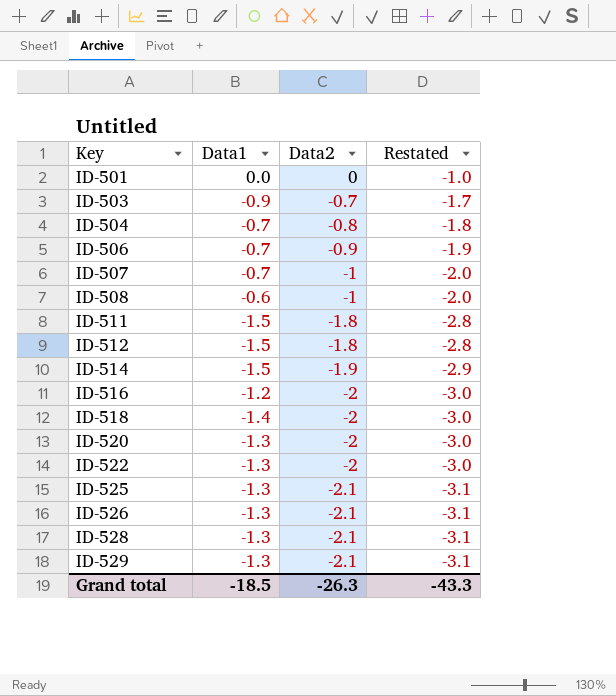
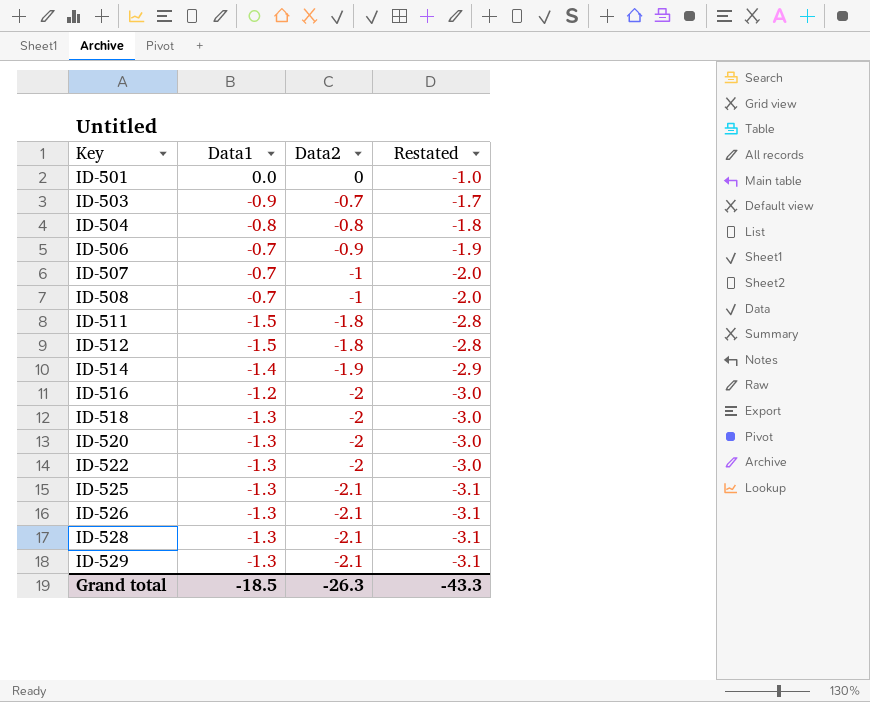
ID-504 | Data1: -0.7 -> -0.8
ID-508 | Data1: -0.6 -> -0.7
ID-514 | Data1: -1.5 -> -1.4
ID-518 | Data1: -1.4 -> -1.3

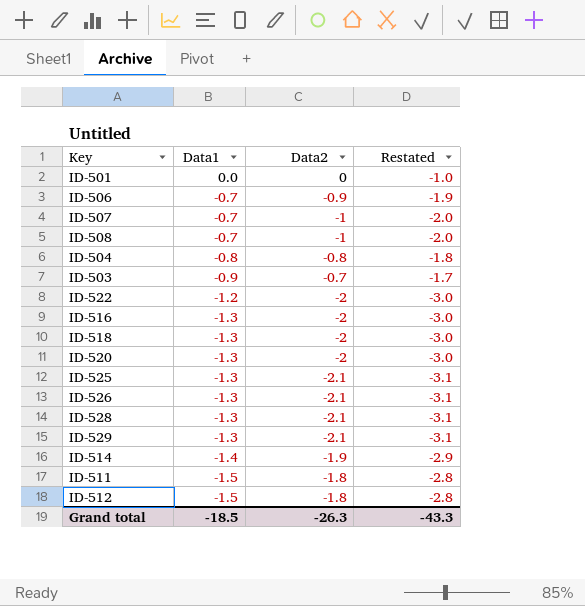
row order: Key ascending -> Data1 descending
ID-522 | Data1: -1.3 -> -1.2
ID-516 | Data1: -1.2 -> -1.3

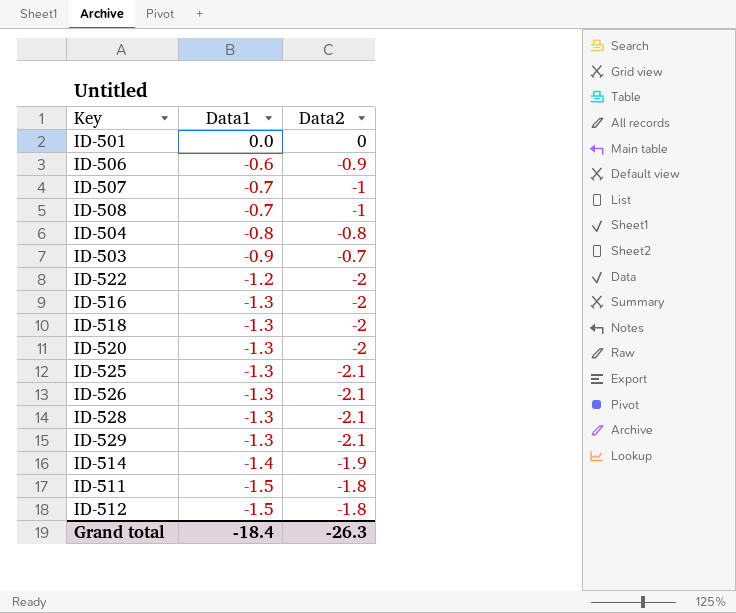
column Restated | formula: [Data2] - 1 -> none
ID-506 | Data1: -0.7 -> -0.6
Grand total | Data1: -18.5 -> -18.4

